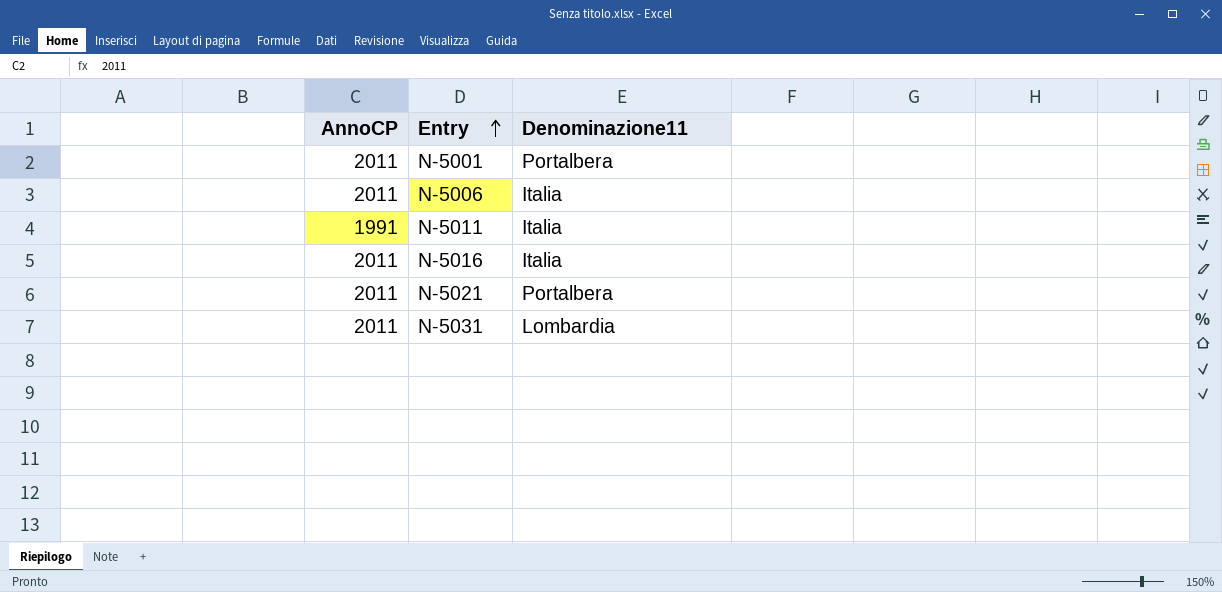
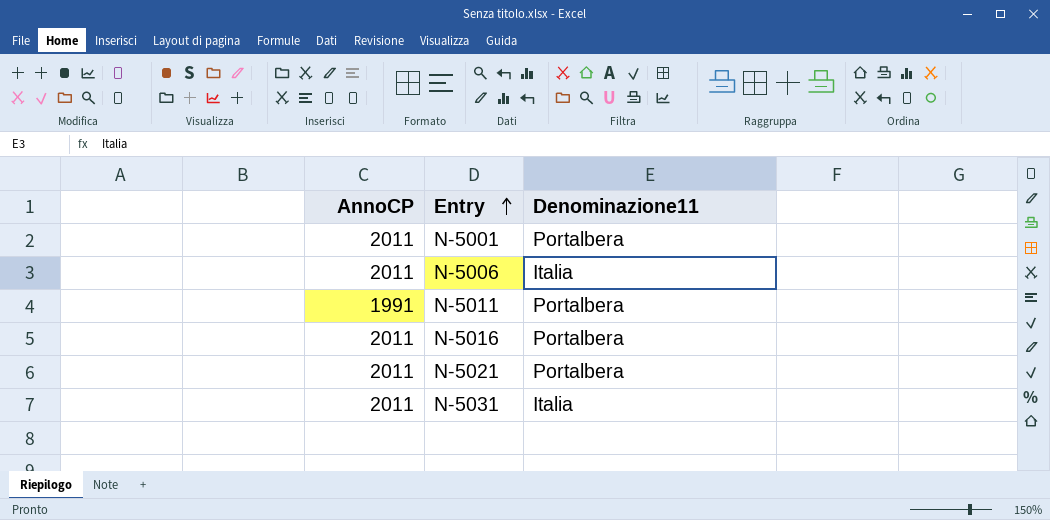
N-5011 | Denominazione11: Italia -> Portalbera
N-5016 | Denominazione11: Italia -> Portalbera
N-5031 | Denominazione11: Lombardia -> Italia

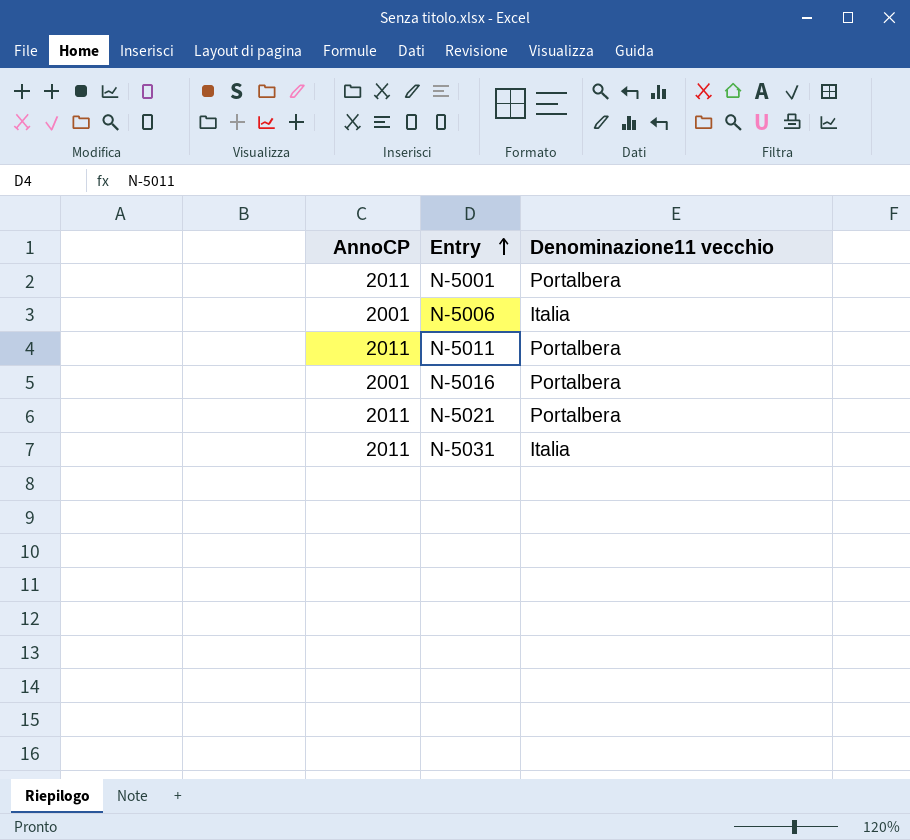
column name: Denominazione11 -> Denominazione11 vecchio
N-5006 | AnnoCP: 2011 -> 2001
N-5011 | AnnoCP: 1991 -> 2011
N-5016 | AnnoCP: 2011 -> 2001

